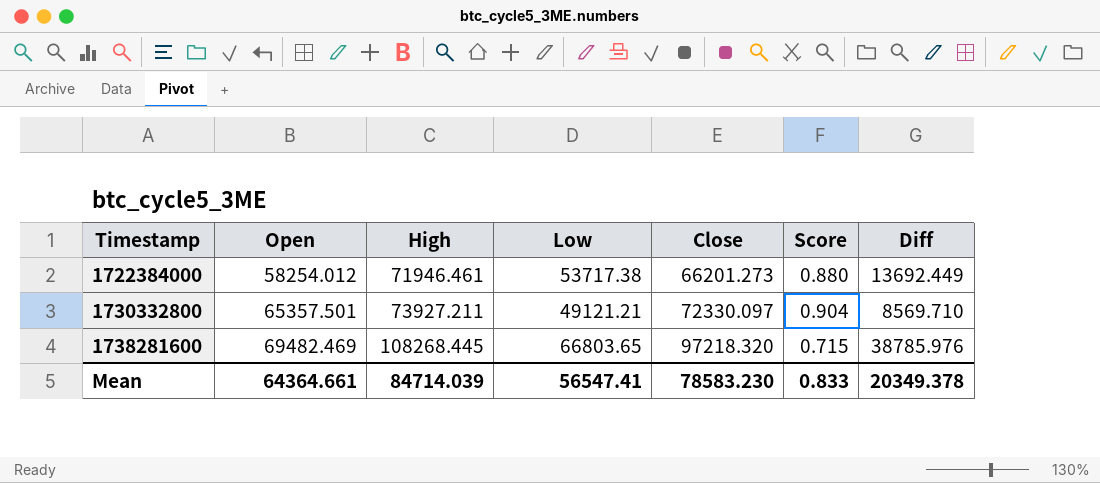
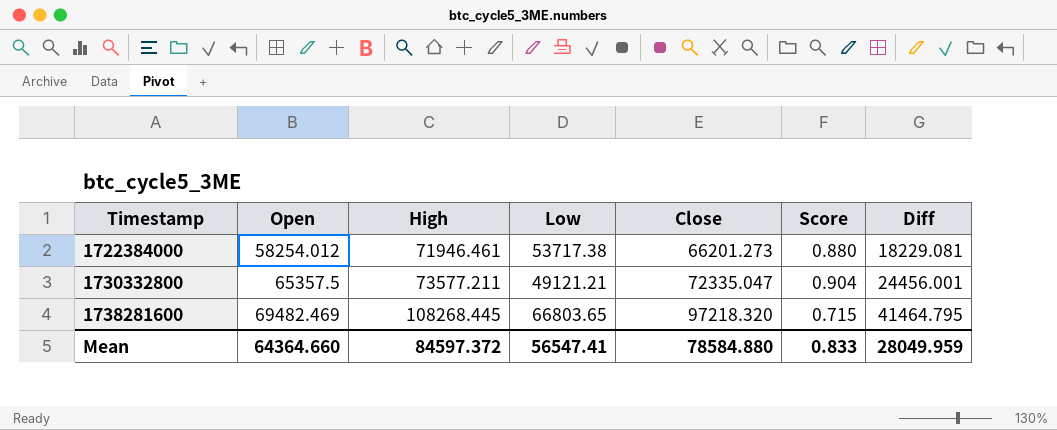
column Diff | formula: [High] - [Open] -> [High] - [Low]
1730332800 | Open: 65357.501 -> 65357.5
1730332800 | High: 73927.211 -> 73577.211
1730332800 | Close: 72330.097 -> 72335.047
Mean | Open: 64364.661 -> 64364.660
Mean | High: 84714.039 -> 84597.372
Mean | Close: 78583.230 -> 78584.880
Mean | Diff: 20349.378 -> 28049.959

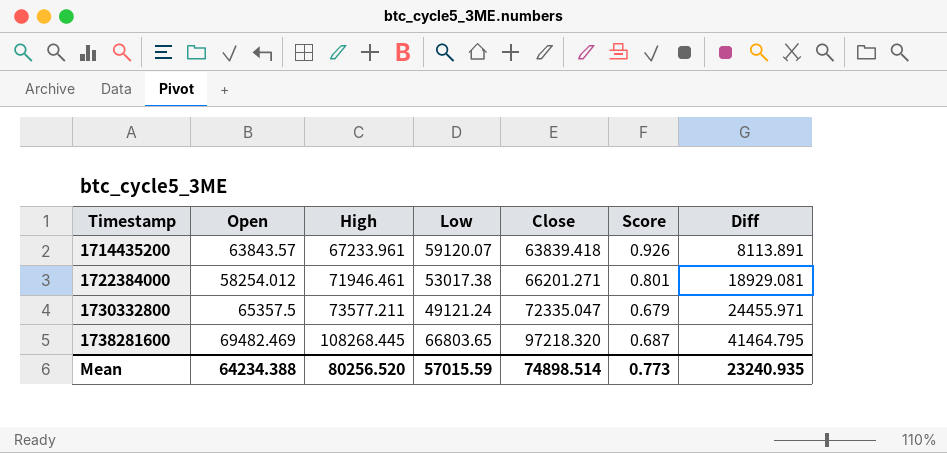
column Score | formula: [Open] / [Close] -> [Low] / [Close]
row 1714435200: none -> 63843.57 | 67233.961 | 59120.07 | 63839.418 | 0.926 | 8113.891
1722384000 | Low: 53717.38 -> 53017.38
1722384000 | Close: 66201.273 -> 66201.271
1722384000 | Diff: 18229.081 -> 18929.081
1730332800 | Low: 49121.21 -> 49121.24
1730332800 | Diff: 24456.001 -> 24455.971
Mean | Open: 64364.660 -> 64234.388
Mean | High: 84597.372 -> 80256.520
Mean | Low: 56547.41 -> 57015.59
Mean | Close: 78584.880 -> 74898.514
Mean | Score: 0.833 -> 0.773
Mean | Diff: 28049.959 -> 23240.935

